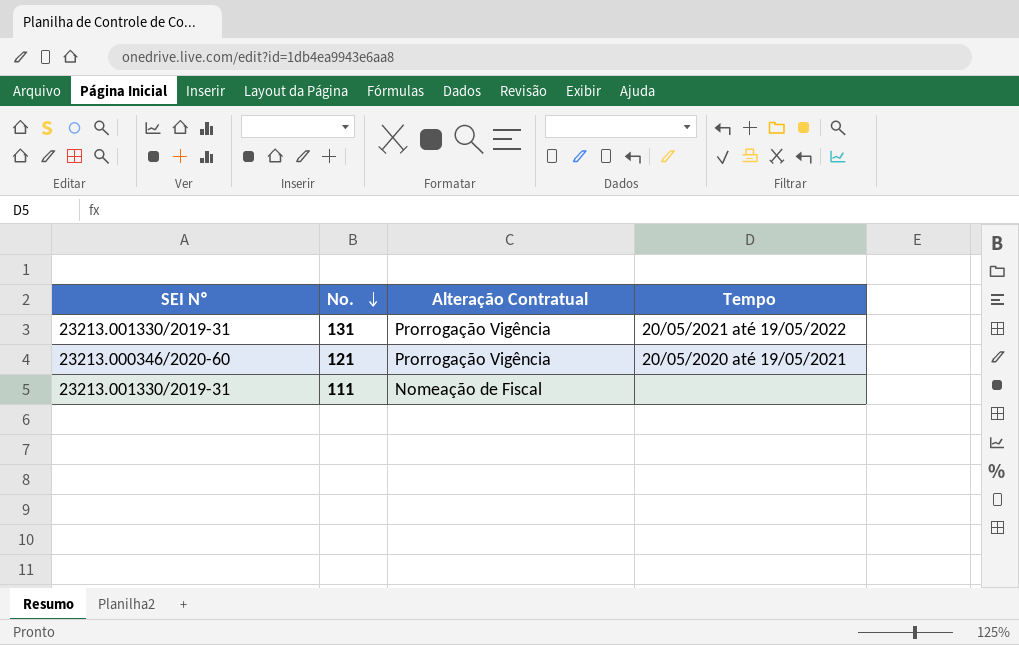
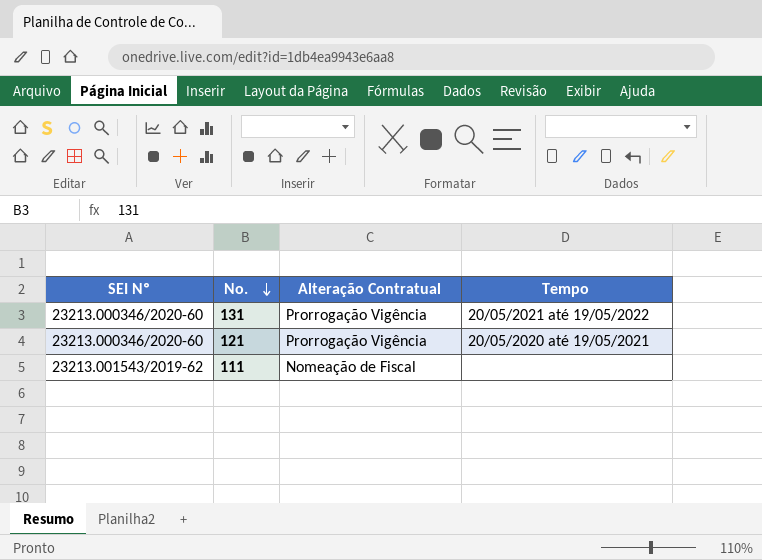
131 | SEI Nº: 23213.001330/2019-31 -> 23213.000346/2020-60
111 | SEI Nº: 23213.001330/2019-31 -> 23213.001543/2019-62

